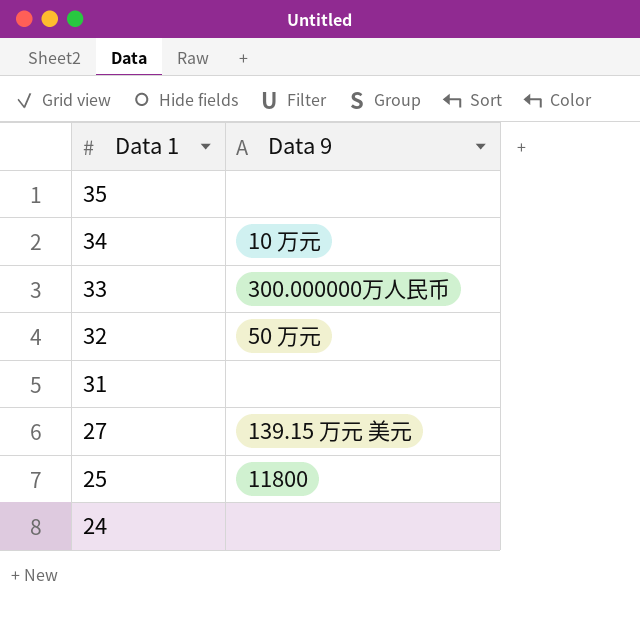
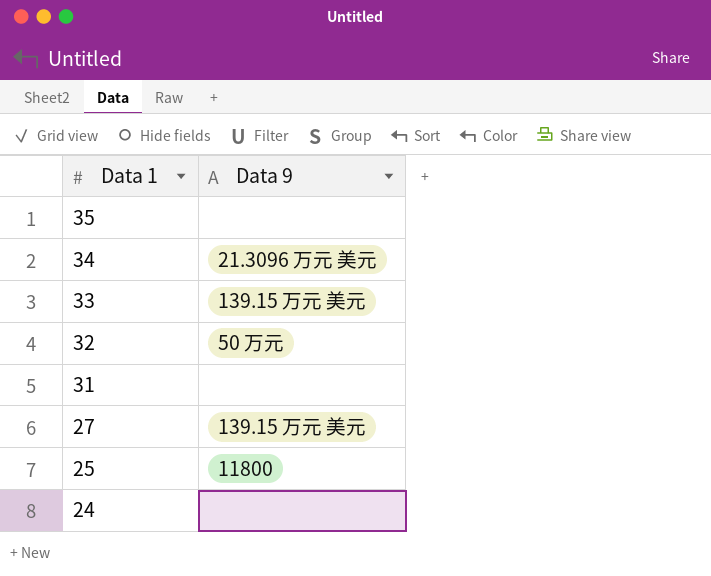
34 | Data 9: 10 万元 -> 21.3096 万元 美元
33 | Data 9: 300.000000万人民币 -> 139.15 万元 美元

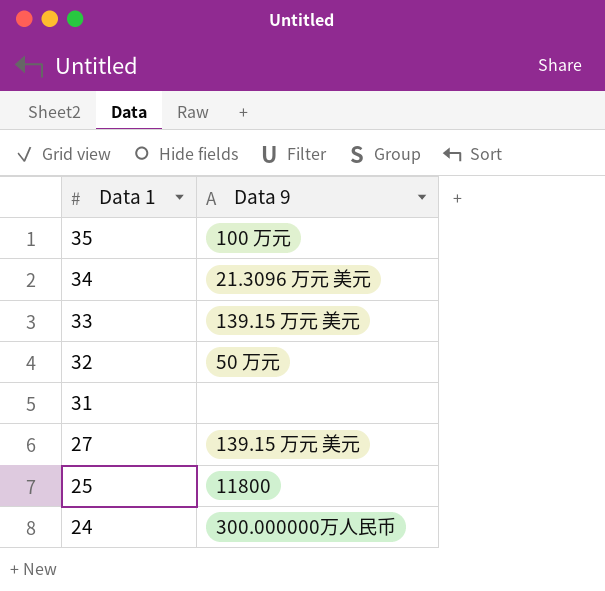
35 | Data 9: none -> 100 万元
24 | Data 9: none -> 300.000000万人民币

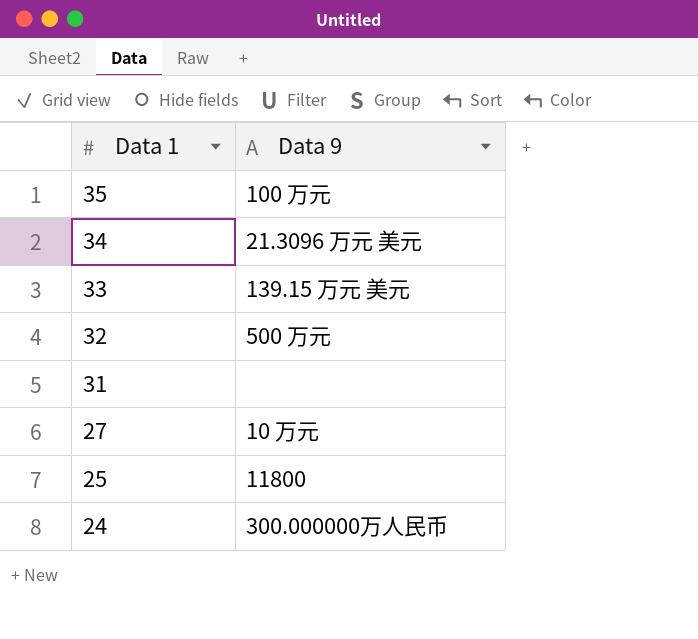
32 | Data 9: 50 万元 -> 500 万元
27 | Data 9: 139.15 万元 美元 -> 10 万元

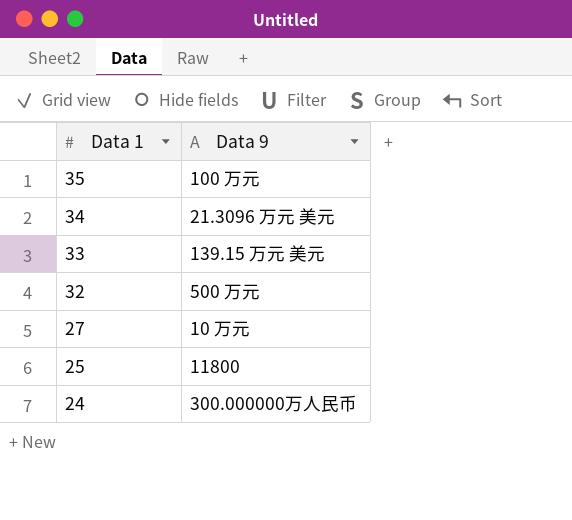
row 31: none -> none

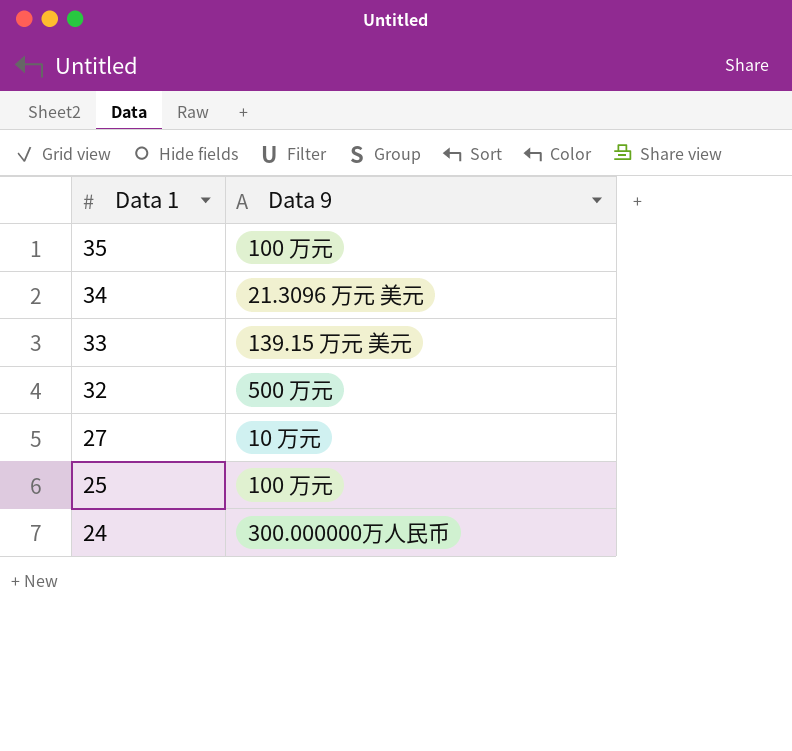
25 | Data 9: 11800 -> 100 万元

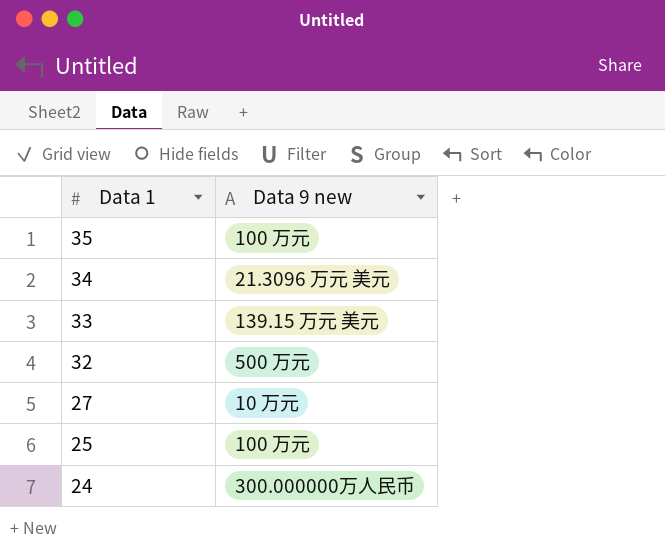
column name: Data 9 -> Data 9 new

